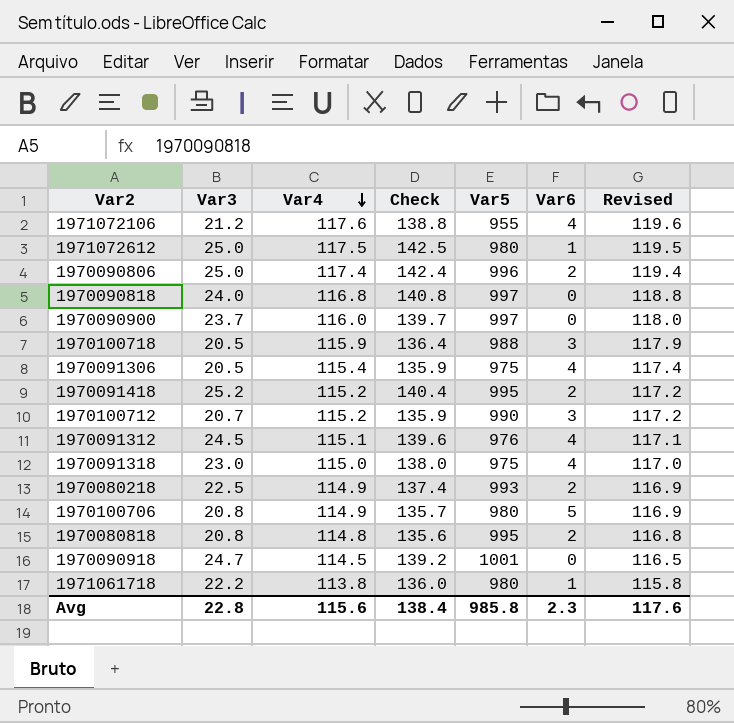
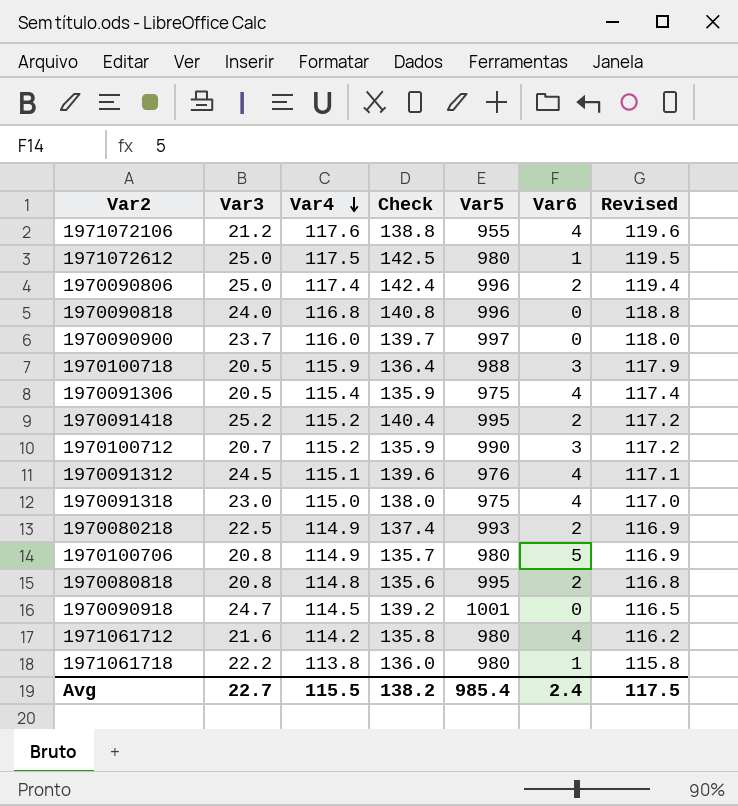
1970090818 | Var5: 997 -> 996
row 1971061712: none -> 21.6 | 114.2 | 135.8 | 980 | 4 | 116.2
Avg | Var3: 22.8 -> 22.7
Avg | Var4: 115.6 -> 115.5
Avg | Check: 138.4 -> 138.2
Avg | Var5: 985.8 -> 985.4
Avg | Var6: 2.3 -> 2.4
Avg | Revised: 117.6 -> 117.5

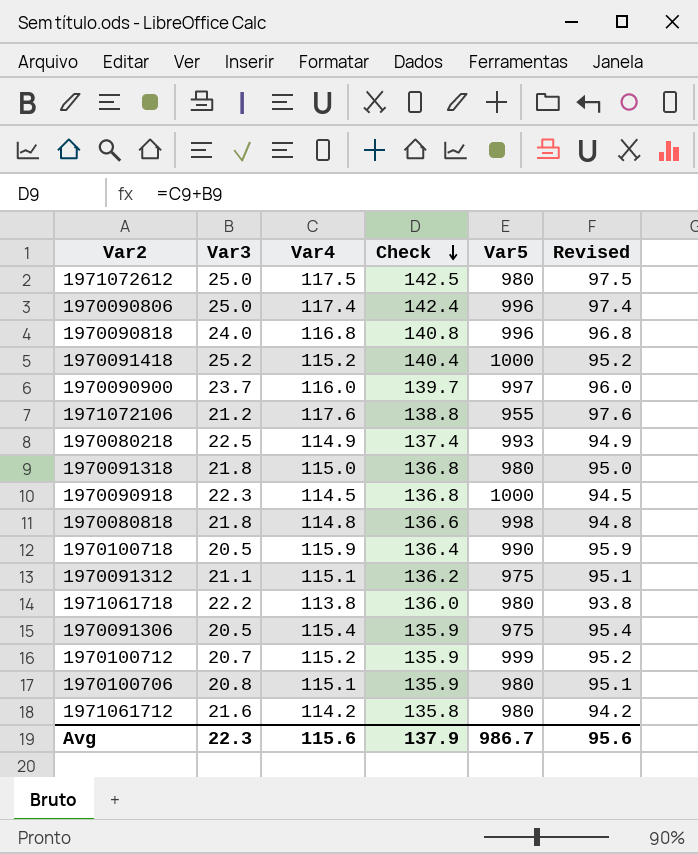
row order: Var4 descending -> Check descending
column Var6 | position: 6 -> none
column Revised | formula: [Var4] + 2 -> [Var4] - 20
1970091418 | Var5: 995 -> 1000
1970091318 | Var3: 23.0 -> 21.8
1970091318 | Check: 138.0 -> 136.8
1970091318 | Var5: 975 -> 980
1970090918 | Var3: 24.7 -> 22.3
1970090918 | Check: 139.2 -> 136.8
1970090918 | Var5: 1001 -> 1000
1970080818 | Var3: 20.8 -> 21.8
1970080818 | Check: 135.6 -> 136.6
1970080818 | Var5: 995 -> 998
1970100718 | Var5: 988 -> 990
1970091312 | Var3: 24.5 -> 21.1
1970091312 | Check: 139.6 -> 136.2
1970091312 | Var5: 976 -> 975
1970100712 | Var5: 990 -> 999
1970100706 | Var4: 114.9 -> 115.1
1970100706 | Check: 135.7 -> 135.9
Avg | Var3: 22.7 -> 22.3
Avg | Var4: 115.5 -> 115.6
Avg | Check: 138.2 -> 137.9
Avg | Var5: 985.4 -> 986.7
Avg | Revised: 117.5 -> 95.6

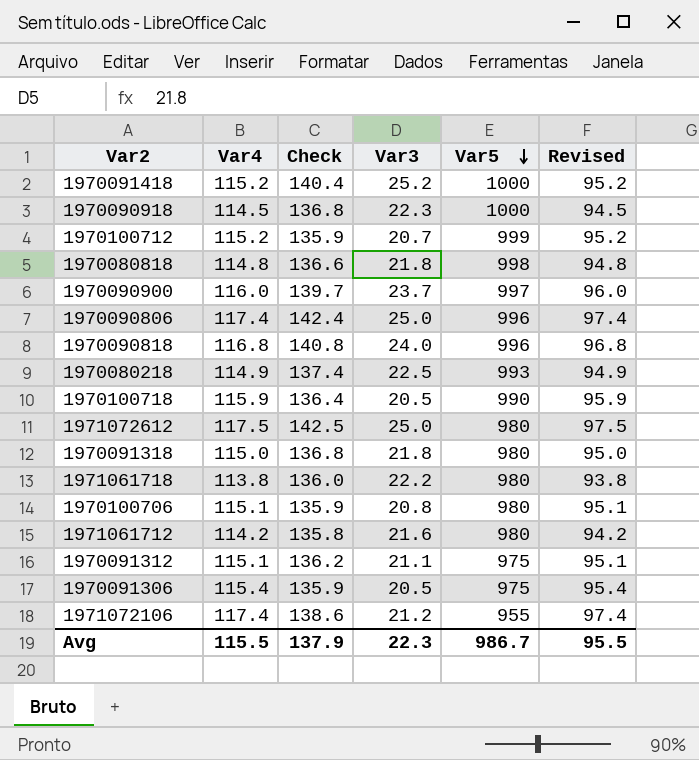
row order: Check descending -> Var5 descending
column Var3 | position: 2 -> 4
1971072106 | Var4: 117.6 -> 117.4
1971072106 | Check: 138.8 -> 138.6
1971072106 | Revised: 97.6 -> 97.4
Avg | Var4: 115.6 -> 115.5
Avg | Revised: 95.6 -> 95.5

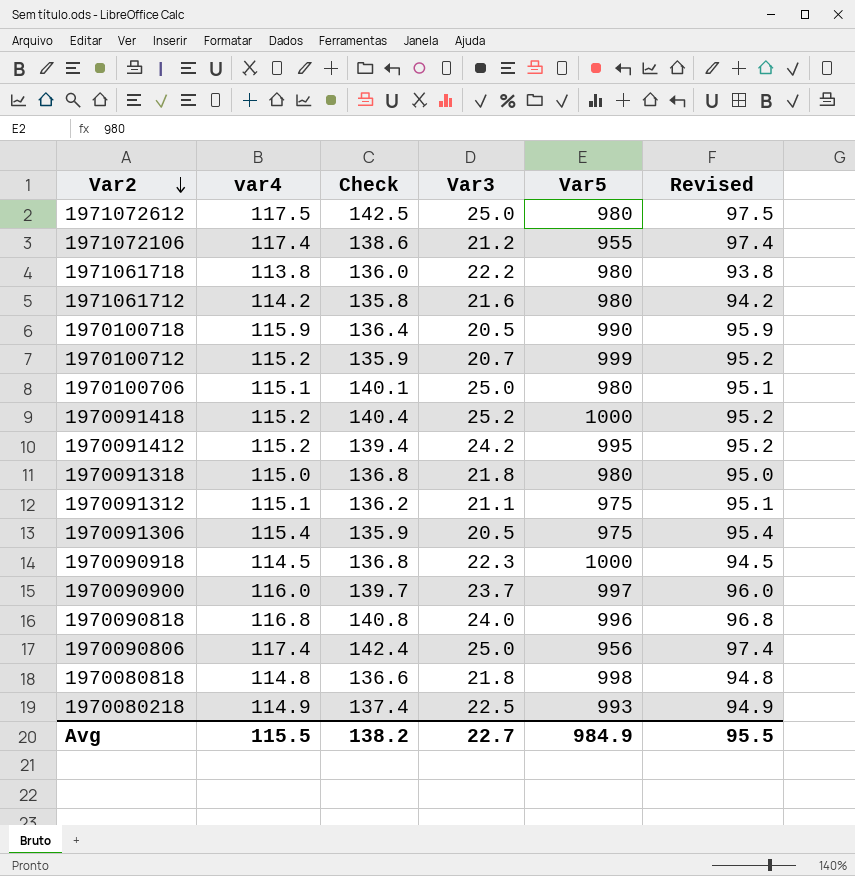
row order: Var5 descending -> Var2 descending
column name: Var4 -> var4
1970100706 | Check: 135.9 -> 140.1
1970100706 | Var3: 20.8 -> 25.0
row 1970091412: none -> 115.2 | 139.4 | 24.2 | 995 | 95.2
1970090806 | Var5: 996 -> 956
Avg | Check: 137.9 -> 138.2
Avg | Var3: 22.3 -> 22.7
Avg | Var5: 986.7 -> 984.9

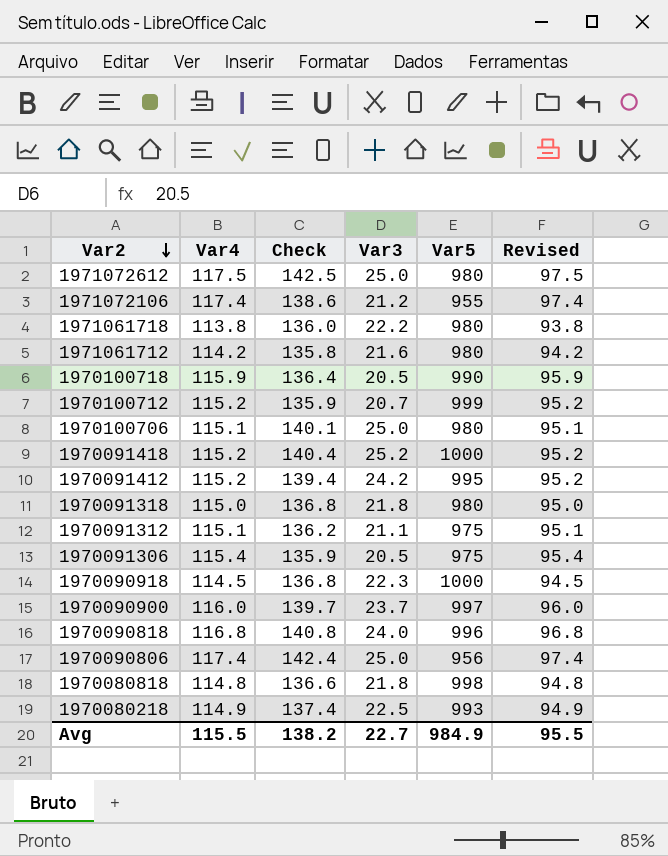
column name: var4 -> Var4

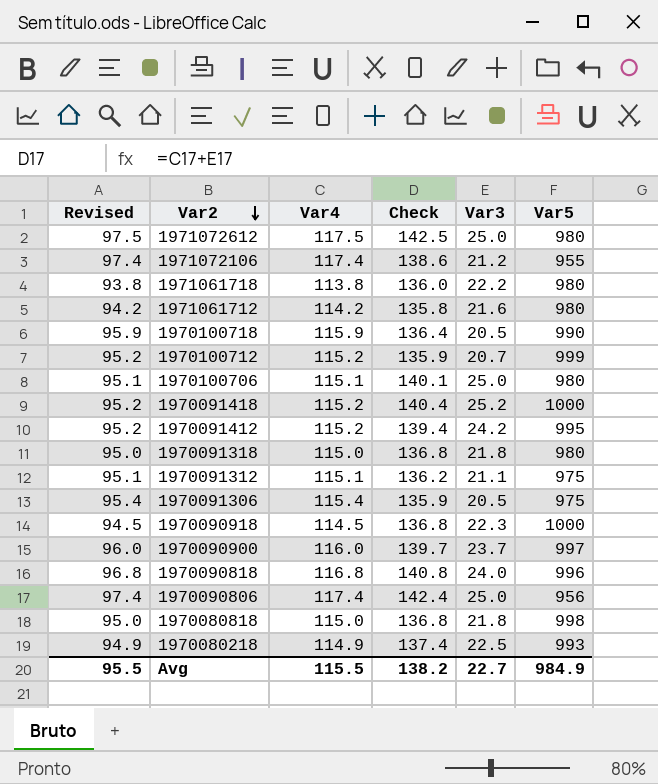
column Revised | position: 6 -> 1
1970080818 | Revised: 94.8 -> 95.0
1970080818 | Var4: 114.8 -> 115.0
1970080818 | Check: 136.6 -> 136.8

